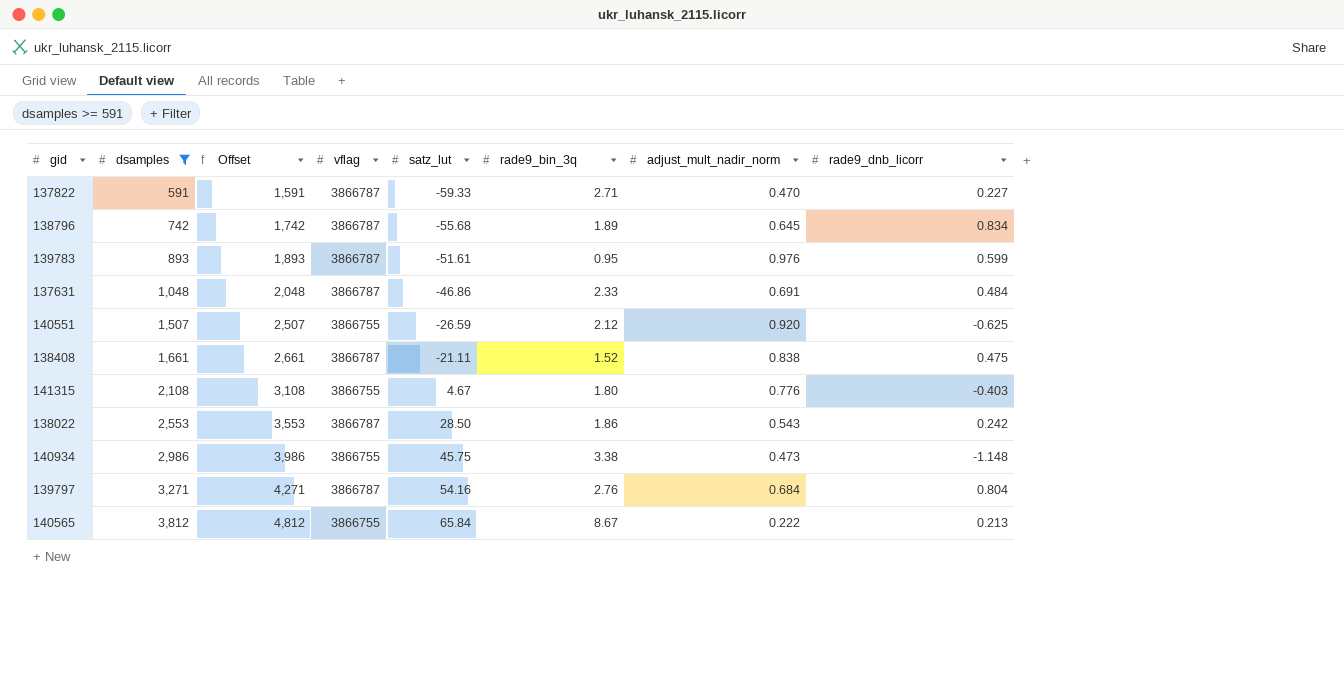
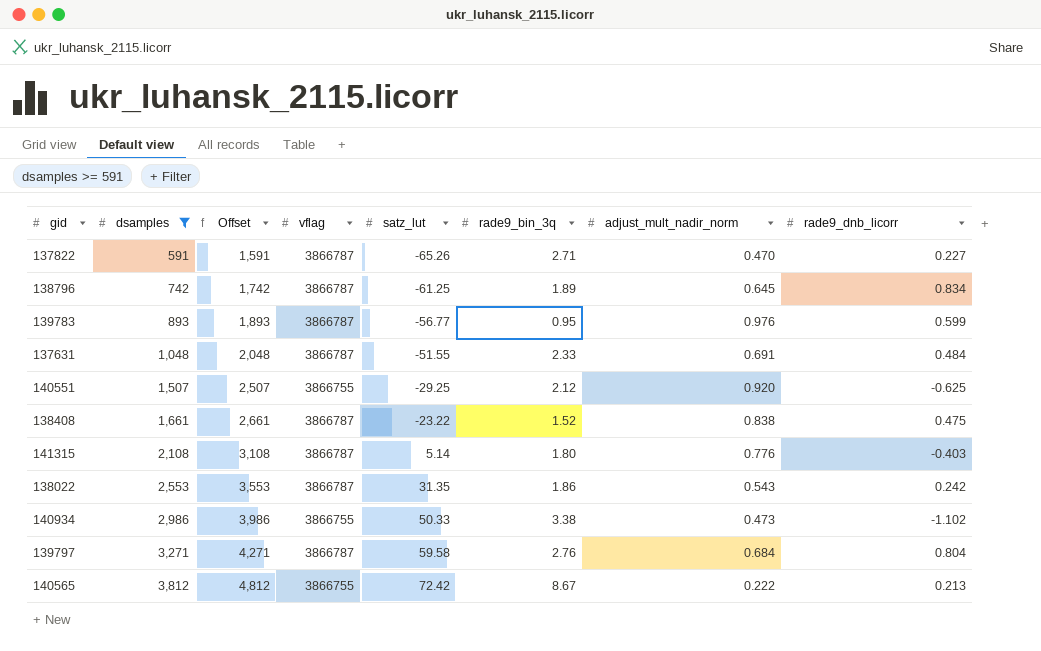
137822 | satz_lut: -59.33 -> -65.26
138796 | satz_lut: -55.68 -> -61.25
139783 | satz_lut: -51.61 -> -56.77
137631 | satz_lut: -46.86 -> -51.55
140551 | satz_lut: -26.59 -> -29.25
138408 | satz_lut: -21.11 -> -23.22
141315 | vflag: 3866755 -> 3866787
141315 | satz_lut: 4.67 -> 5.14
138022 | satz_lut: 28.50 -> 31.35
140934 | satz_lut: 45.75 -> 50.33
140934 | rade9_dnb_licorr: -1.148 -> -1.102
139797 | satz_lut: 54.16 -> 59.58
140565 | satz_lut: 65.84 -> 72.42

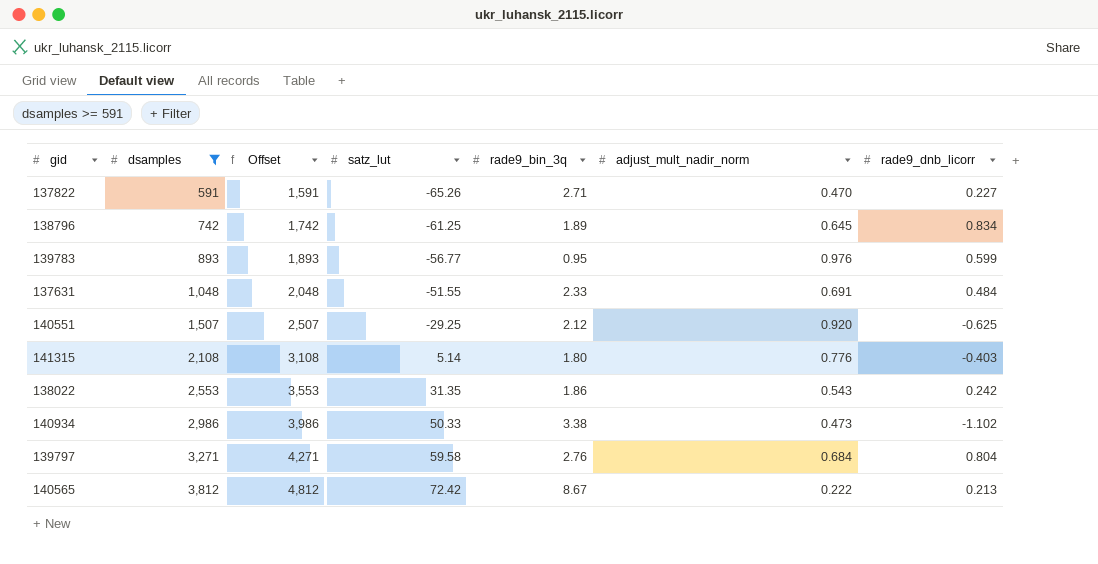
column vflag | position: 4 -> none
row 138408: 1,661 | 2,661 | 3866787 | -23.22 | 1.52 | 0.838 | 0.475 -> none

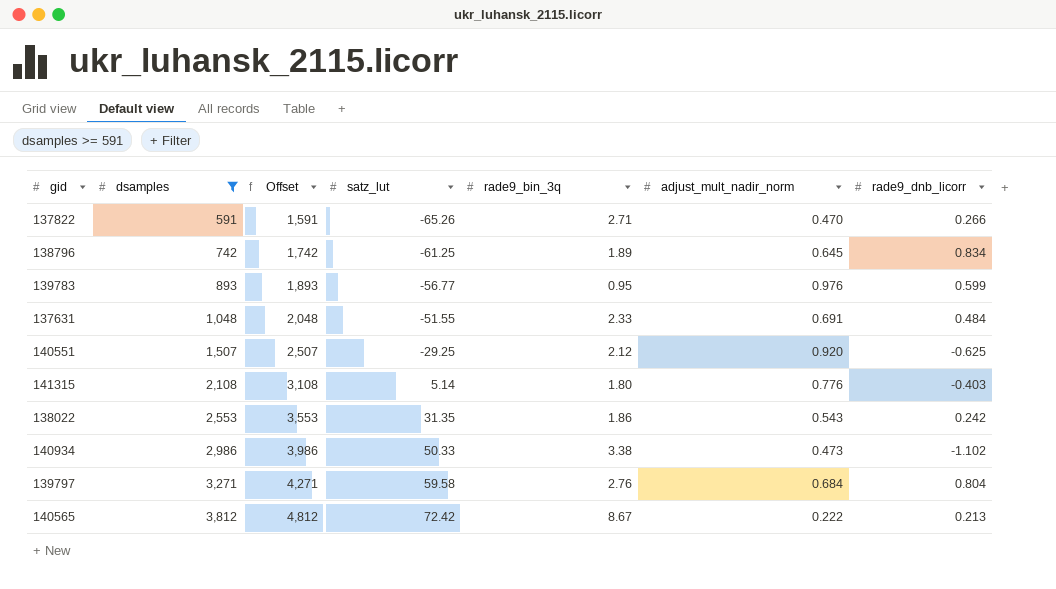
137822 | rade9_dnb_licorr: 0.227 -> 0.266

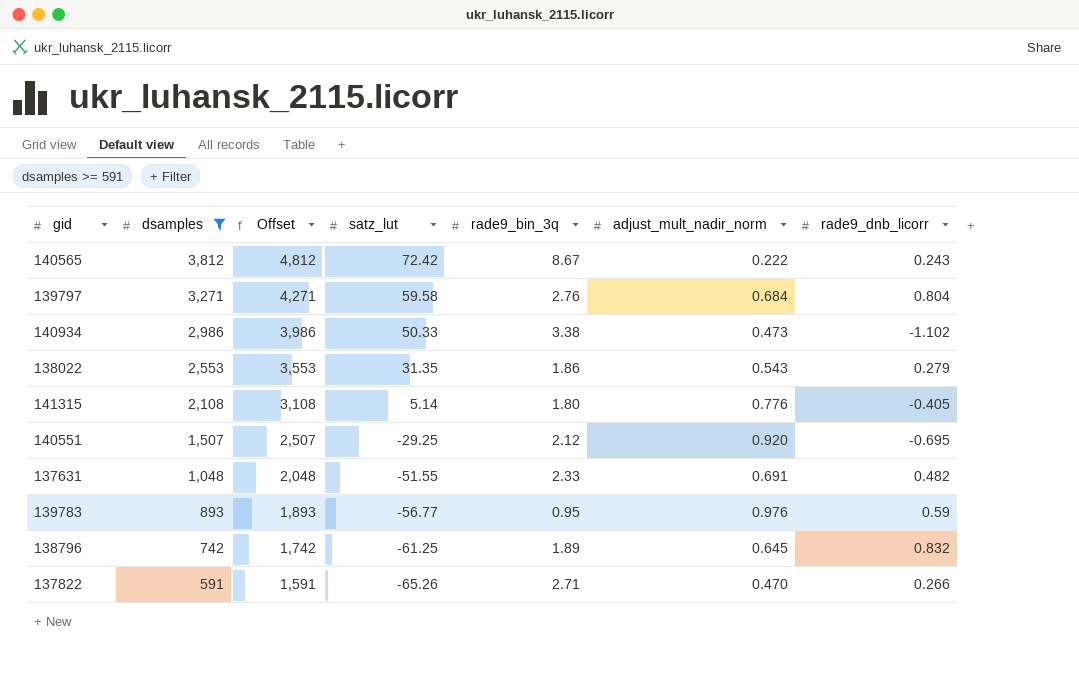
row order: dsamples ascending -> dsamples descending
140565 | rade9_dnb_licorr: 0.213 -> 0.243
138022 | rade9_dnb_licorr: 0.242 -> 0.279
141315 | rade9_dnb_licorr: -0.403 -> -0.405
140551 | rade9_dnb_licorr: -0.625 -> -0.695
137631 | rade9_dnb_licorr: 0.484 -> 0.482
139783 | rade9_dnb_licorr: 0.599 -> 0.59
138796 | rade9_dnb_licorr: 0.834 -> 0.832

